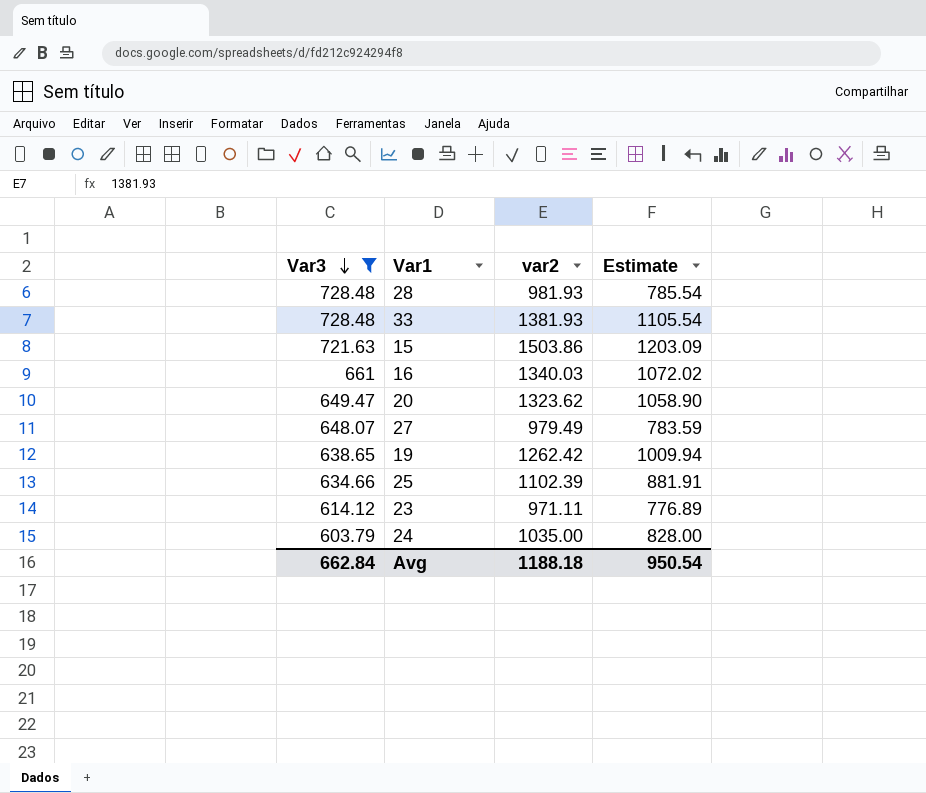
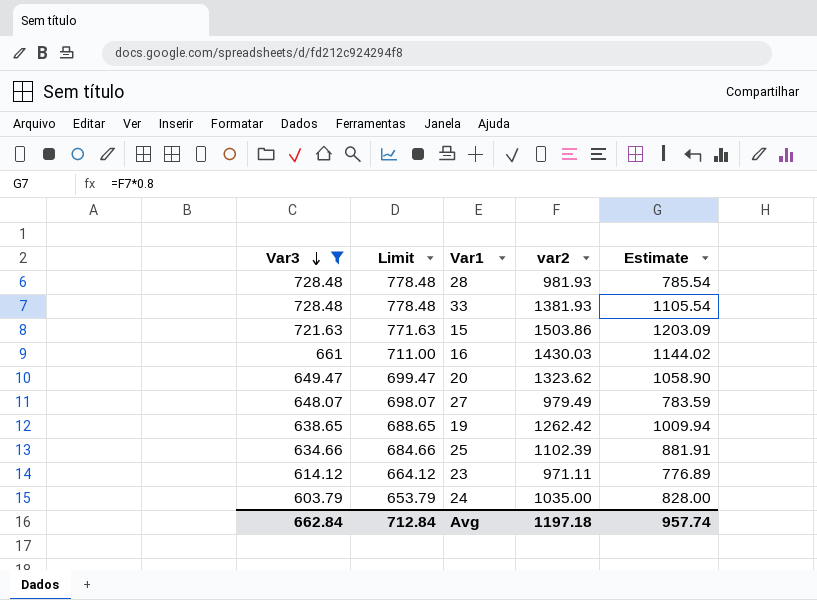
column Limit | formula: none -> [Var3] + 50
16 | var2: 1340.03 -> 1430.03
16 | Estimate: 1072.02 -> 1144.02
Avg | var2: 1188.18 -> 1197.18
Avg | Estimate: 950.54 -> 957.74

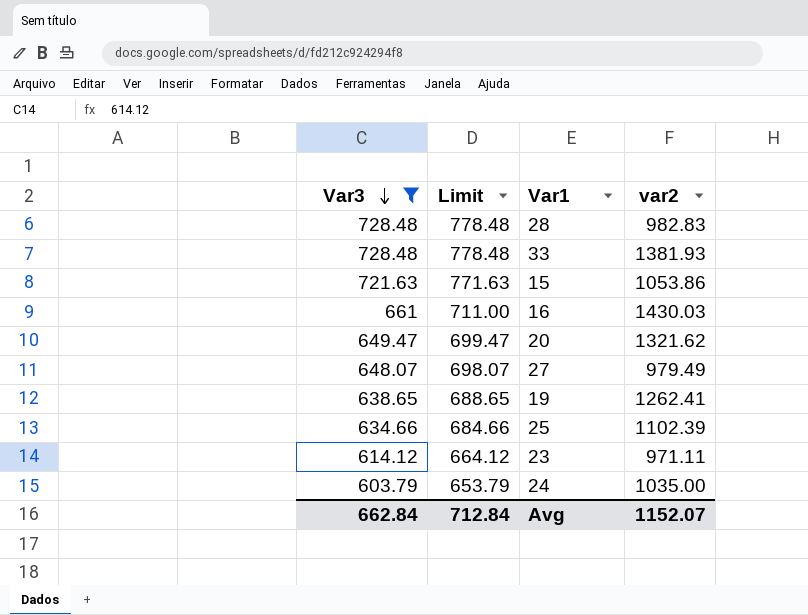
column Estimate | formula: [var2] * 0.8 -> none
28 | var2: 981.93 -> 982.83
15 | var2: 1503.86 -> 1053.86
20 | var2: 1323.62 -> 1321.62
19 | var2: 1262.42 -> 1262.41
Avg | var2: 1197.18 -> 1152.07

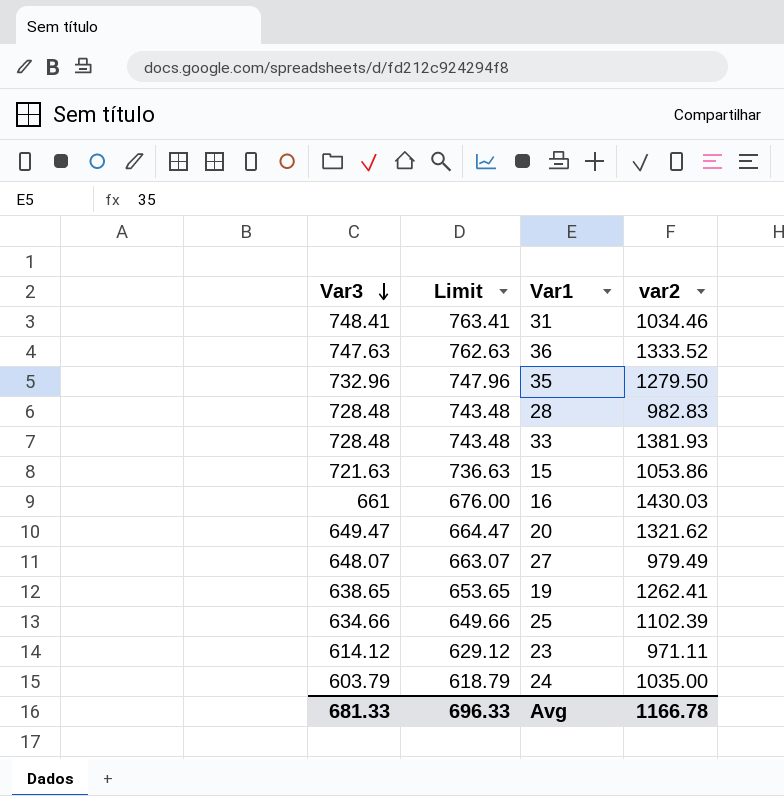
filter: Var3 <= 728.48 -> none
column Limit | formula: [Var3] + 50 -> [Var3] + 15
Avg | Var3: 662.84 -> 681.33
Avg | Limit: 712.84 -> 696.33
Avg | var2: 1152.07 -> 1166.78

